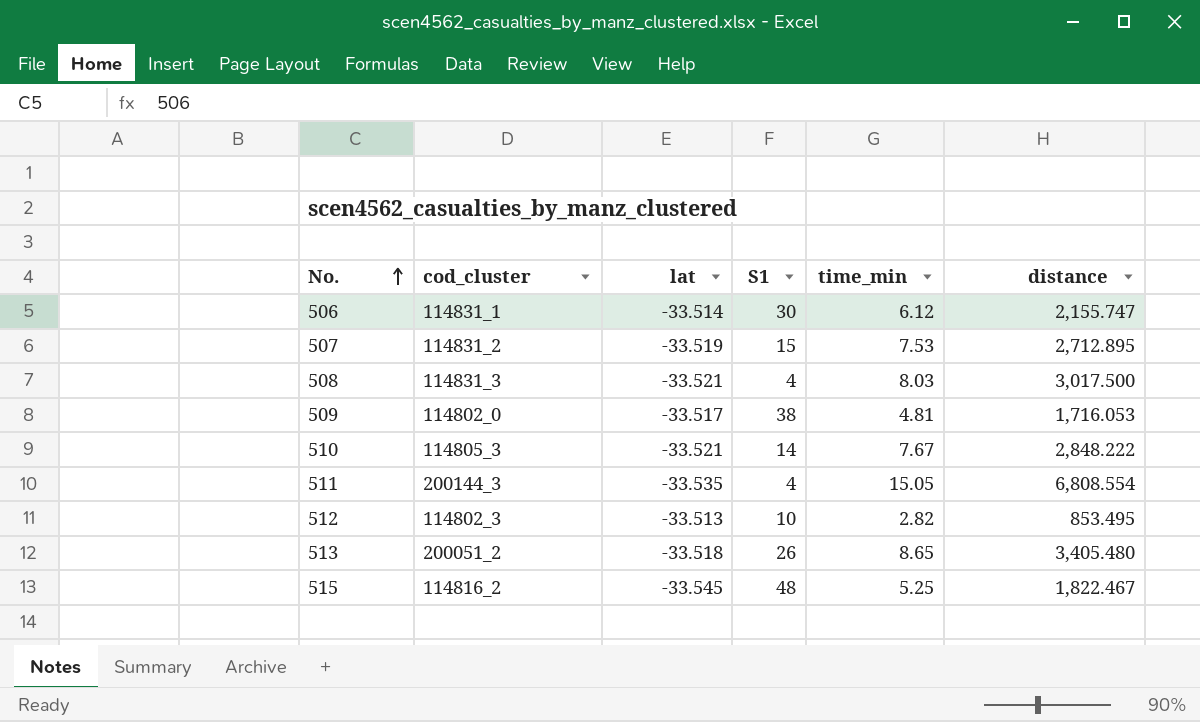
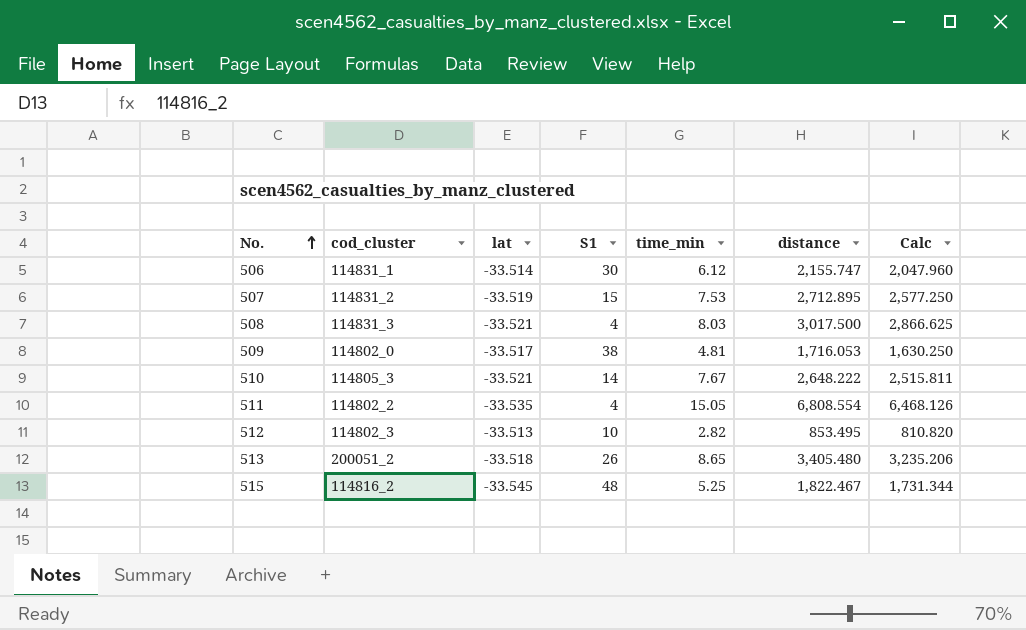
column Calc | formula: none -> [distance] * 0.95
510 | distance: 2,848.222 -> 2,648.222
511 | cod_cluster: 200144_3 -> 114802_2

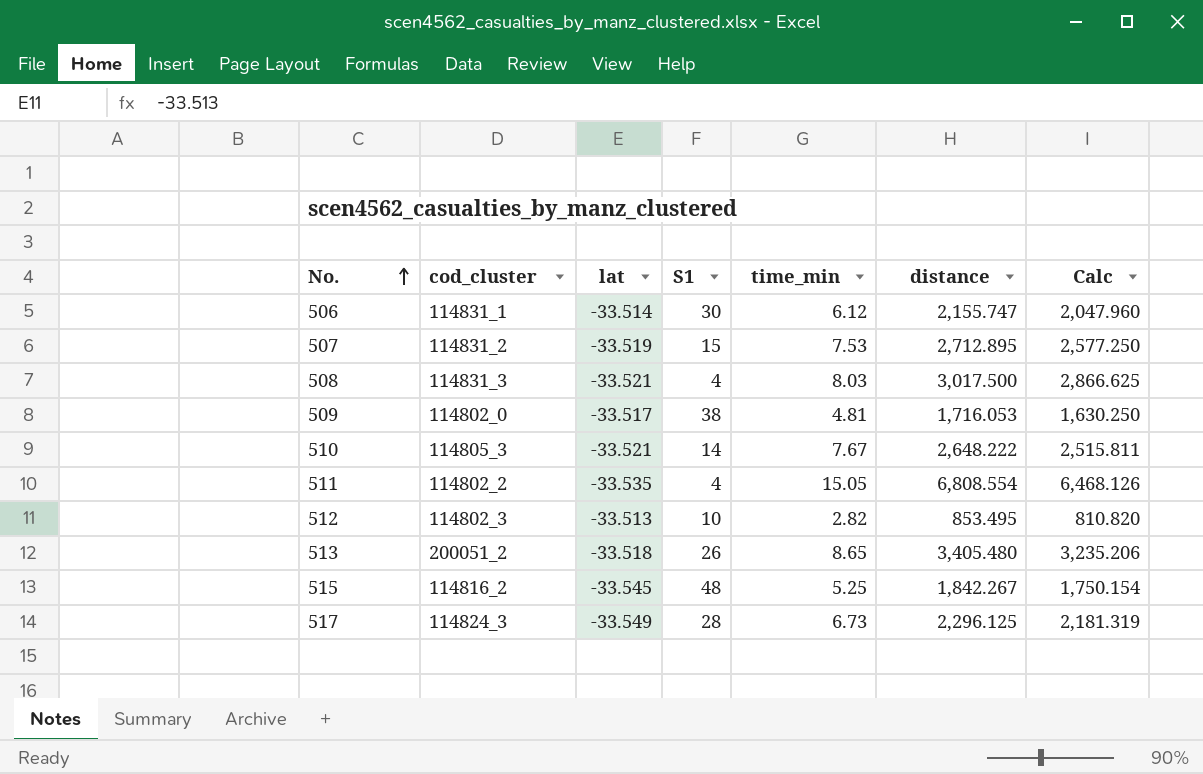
515 | distance: 1,822.467 -> 1,842.267
515 | Calc: 1,731.344 -> 1,750.154
row 517: none -> 114824_3 | -33.549 | 28 | 6.73 | 2,296.125 | 2,181.319

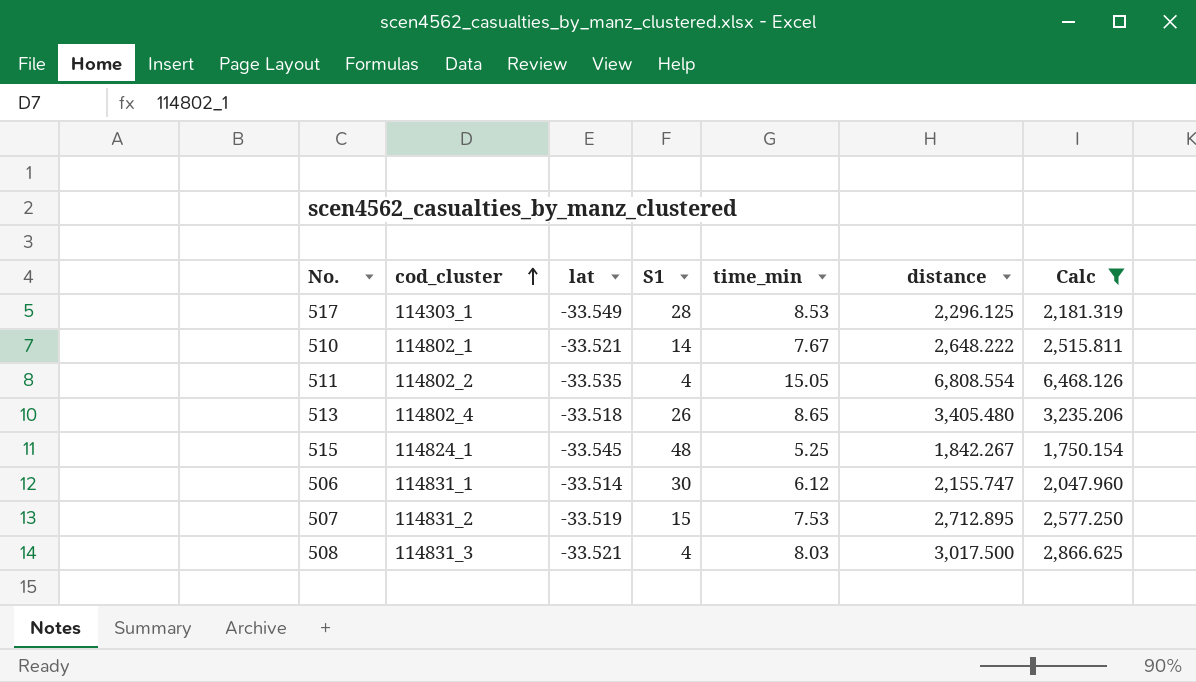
filter: none -> Calc >= 1,750.154
row order: No. ascending -> cod_cluster ascending
517 | cod_cluster: 114824_3 -> 114303_1
517 | time_min: 6.73 -> 8.53
510 | cod_cluster: 114805_3 -> 114802_1
513 | cod_cluster: 200051_2 -> 114802_4
515 | cod_cluster: 114816_2 -> 114824_1

